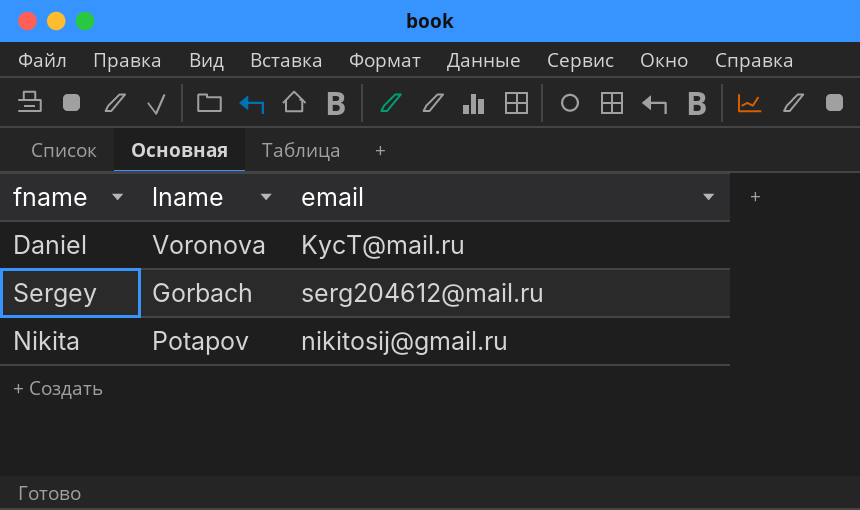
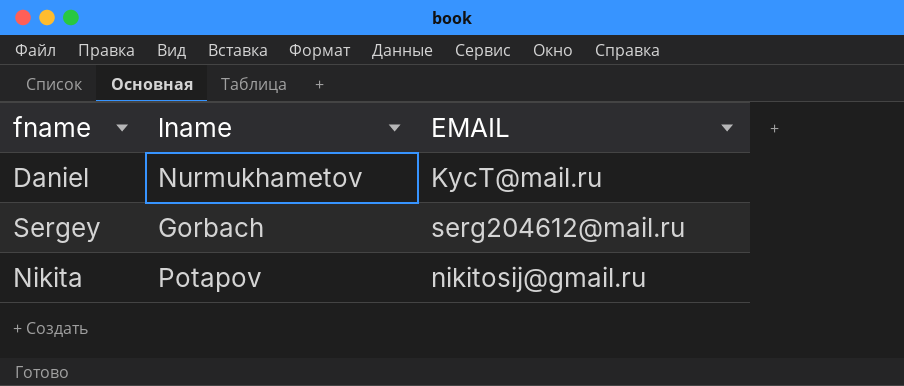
column name: email -> EMAIL
Daniel | lname: Voronova -> Nurmukhametov

